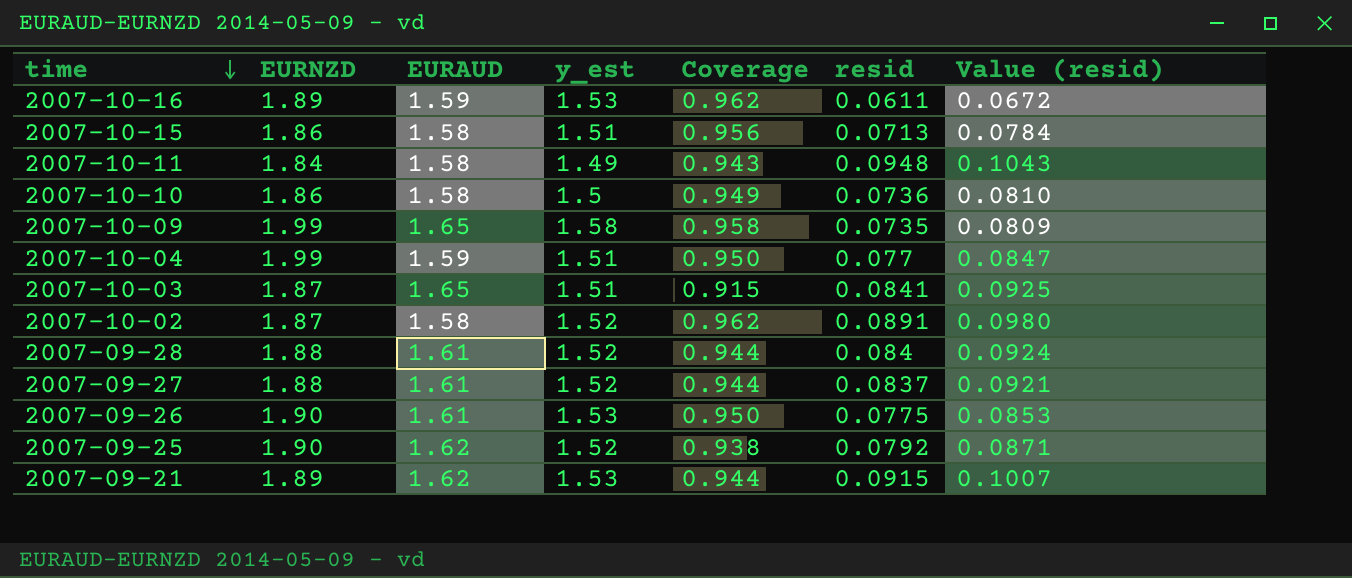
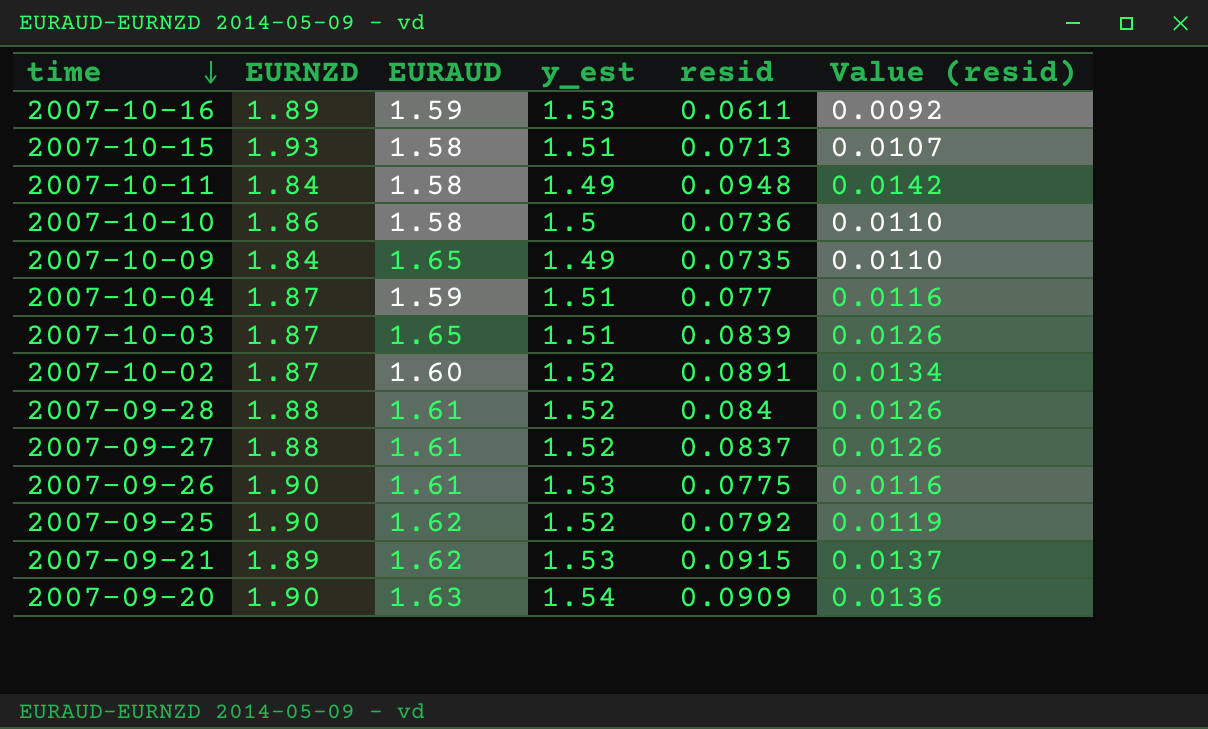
column Coverage | formula: [y_est] / [EURAUD] -> none
column Value (resid) | formula: [resid] * 1.1 -> [resid] * 0.15
2007-10-15 | EURNZD: 1.86 -> 1.93
2007-10-09 | EURNZD: 1.99 -> 1.84
2007-10-09 | y_est: 1.58 -> 1.49
2007-10-04 | EURNZD: 1.99 -> 1.87
2007-10-03 | resid: 0.0841 -> 0.0839
2007-10-02 | EURAUD: 1.58 -> 1.60
row 2007-09-20: none -> 1.90 | 1.63 | 1.54 | 0.0909 | 0.0136

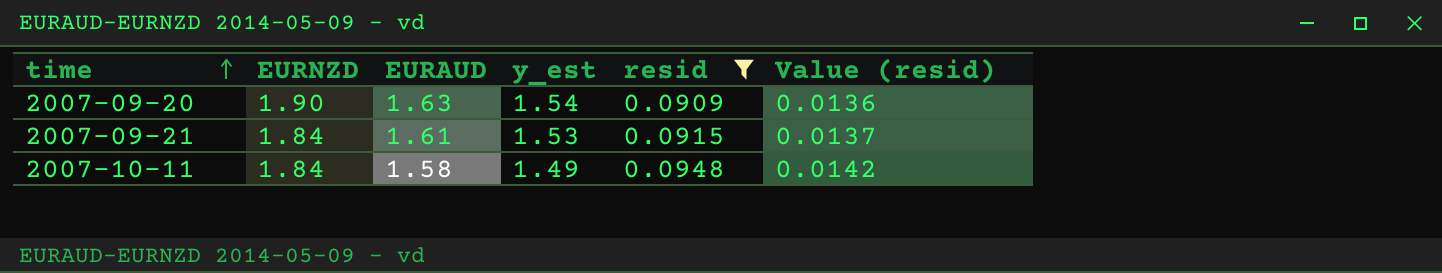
filter: none -> resid >= 0.0909
row order: time descending -> time ascending
2007-09-21 | EURNZD: 1.89 -> 1.84
2007-09-21 | EURAUD: 1.62 -> 1.61

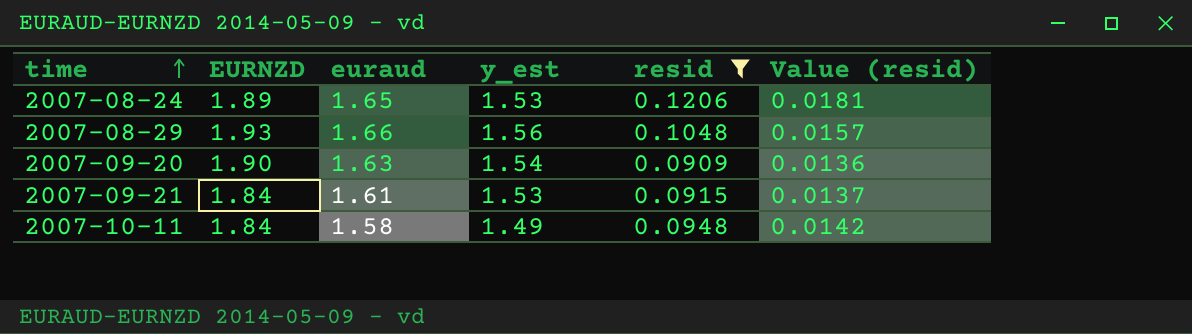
column name: EURAUD -> euraud
row 2007-08-24: none -> 1.89 | 1.65 | 1.53 | 0.1206 | 0.0181
row 2007-08-29: none -> 1.93 | 1.66 | 1.56 | 0.1048 | 0.0157

